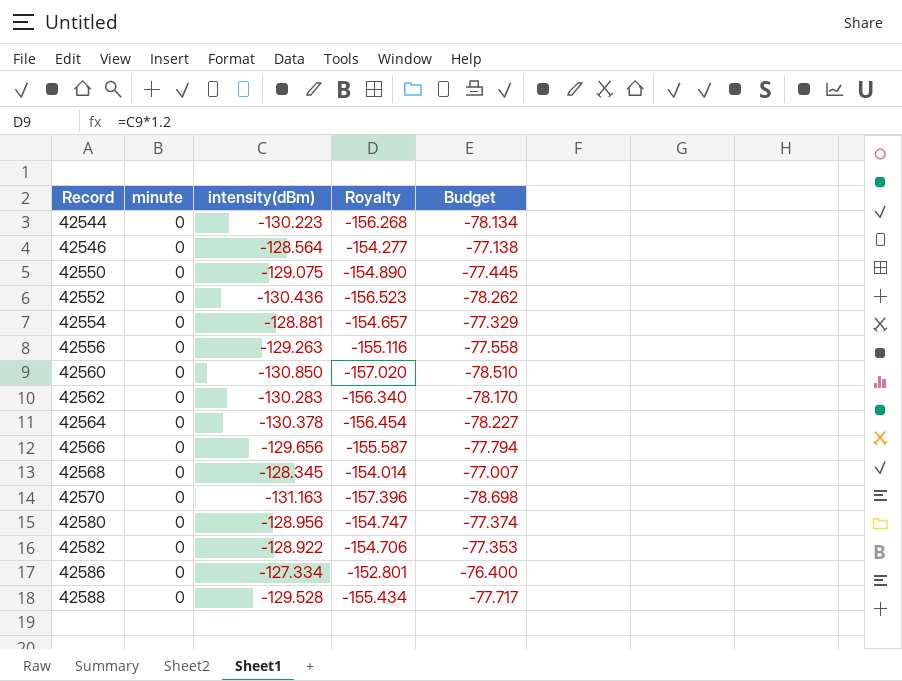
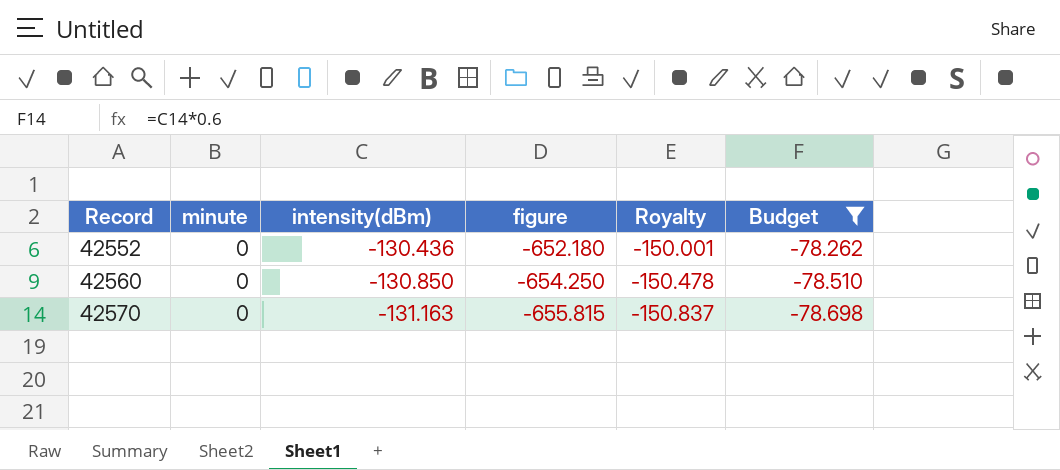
filter: none -> Budget <= -78.262
column figure | formula: none -> [intensity(dBm)] * 5
column Royalty | formula: [intensity(dBm)] * 1.2 -> [intensity(dBm)] * 1.15

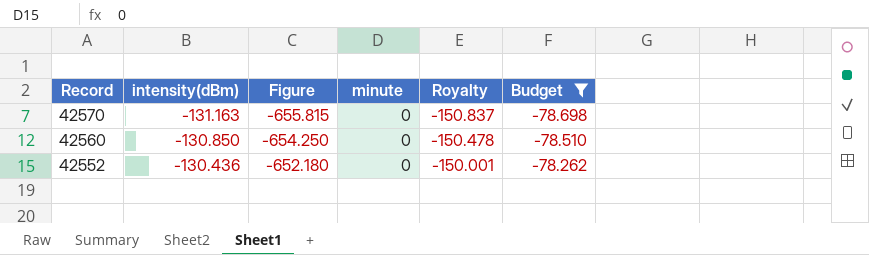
row order: Record ascending -> Record descending
column name: figure -> Figure
column minute | position: 2 -> 4

